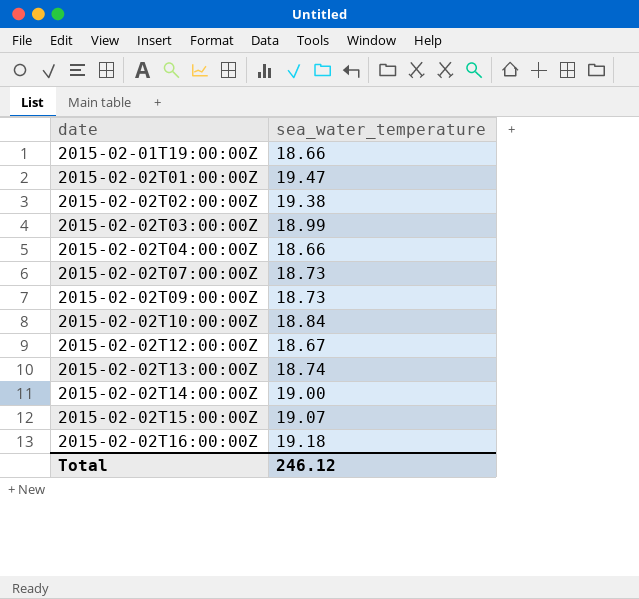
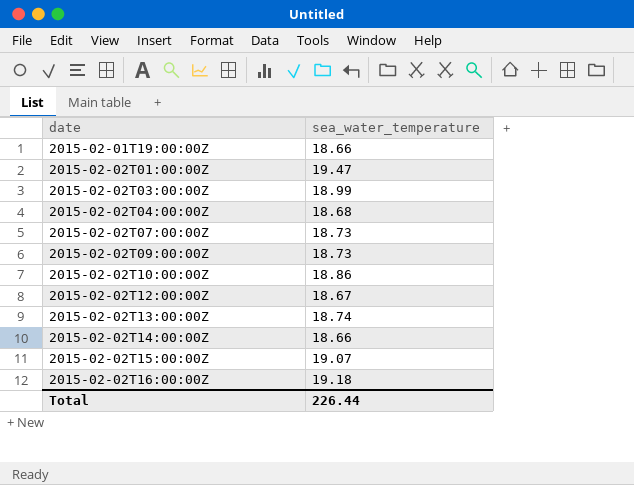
row 2015-02-02T02:00:00Z: 19.38 -> none
2015-02-02T04:00:00Z | sea_water_temperature: 18.66 -> 18.68
2015-02-02T10:00:00Z | sea_water_temperature: 18.84 -> 18.86
2015-02-02T14:00:00Z | sea_water_temperature: 19.00 -> 18.66
Total | sea_water_temperature: 246.12 -> 226.44

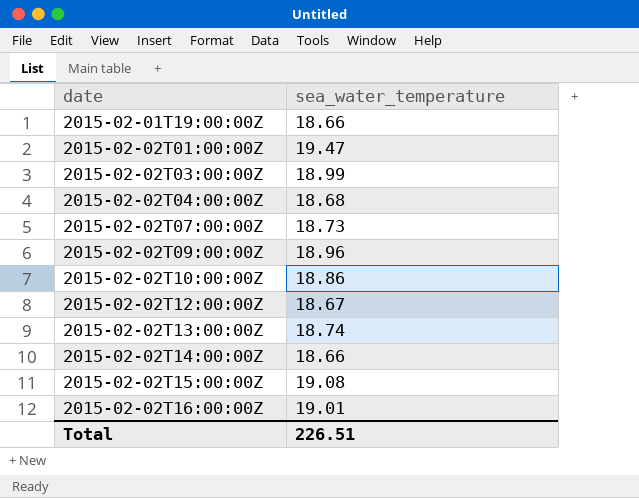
2015-02-02T09:00:00Z | sea_water_temperature: 18.73 -> 18.96
2015-02-02T15:00:00Z | sea_water_temperature: 19.07 -> 19.08
2015-02-02T16:00:00Z | sea_water_temperature: 19.18 -> 19.01
Total | sea_water_temperature: 226.44 -> 226.51

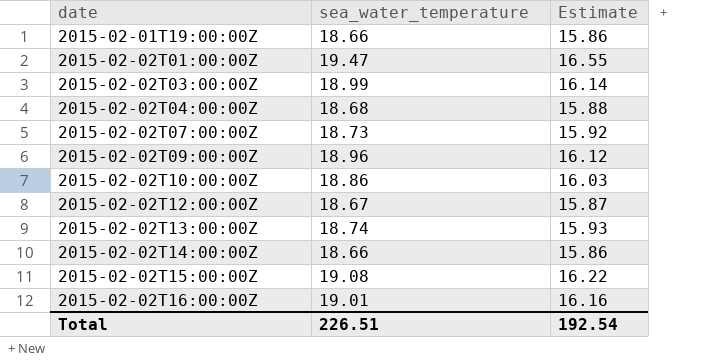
column Estimate | formula: none -> [sea_water_temperature] * 0.85

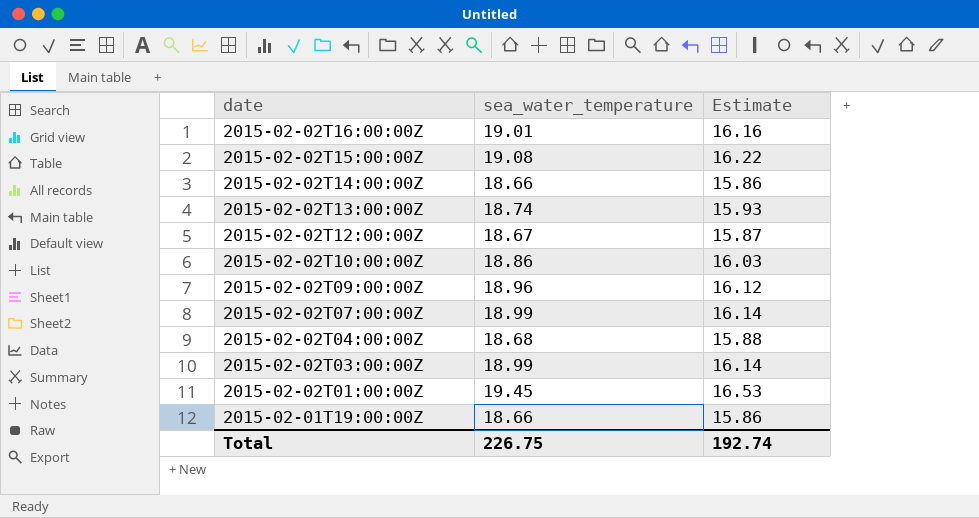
row order: date ascending -> date descending
2015-02-02T07:00:00Z | sea_water_temperature: 18.73 -> 18.99
2015-02-02T07:00:00Z | Estimate: 15.92 -> 16.14
2015-02-02T01:00:00Z | sea_water_temperature: 19.47 -> 19.45
2015-02-02T01:00:00Z | Estimate: 16.55 -> 16.53
Total | sea_water_temperature: 226.51 -> 226.75
Total | Estimate: 192.54 -> 192.74

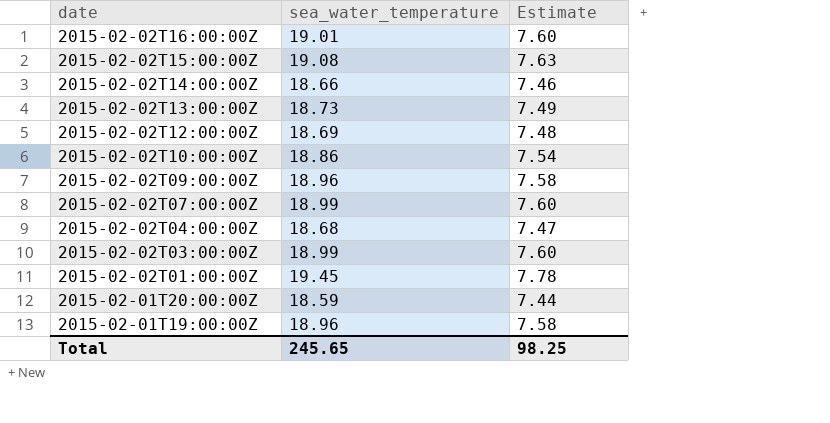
column Estimate | formula: [sea_water_temperature] * 0.85 -> [sea_water_temperature] * 0.4
2015-02-02T13:00:00Z | sea_water_temperature: 18.74 -> 18.73
2015-02-02T12:00:00Z | sea_water_temperature: 18.67 -> 18.69
row 2015-02-01T20:00:00Z: none -> 18.59 | 7.44
2015-02-01T19:00:00Z | sea_water_temperature: 18.66 -> 18.96
Total | sea_water_temperature: 226.75 -> 245.65
Total | Estimate: 192.74 -> 98.25

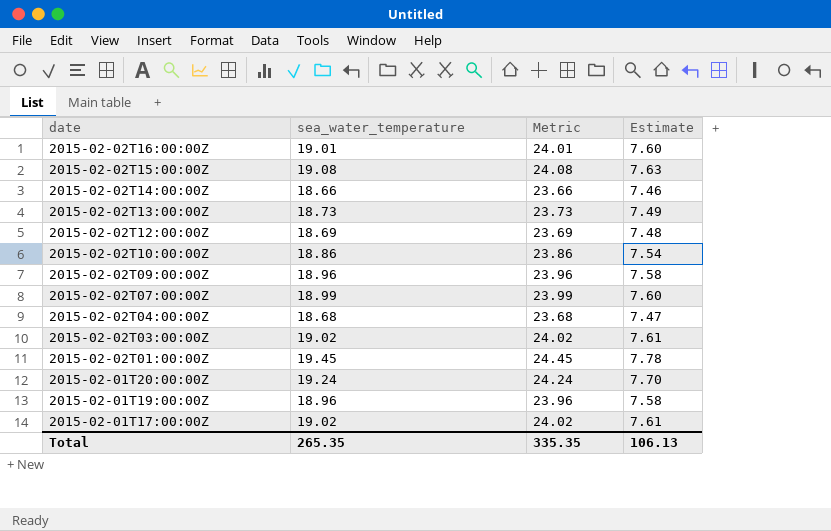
column Metric | formula: none -> [sea_water_temperature] + 5
2015-02-02T03:00:00Z | sea_water_temperature: 18.99 -> 19.02
2015-02-02T03:00:00Z | Estimate: 7.60 -> 7.61
2015-02-01T20:00:00Z | sea_water_temperature: 18.59 -> 19.24
2015-02-01T20:00:00Z | Estimate: 7.44 -> 7.70
row 2015-02-01T17:00:00Z: none -> 19.02 | 24.02 | 7.61
Total | sea_water_temperature: 245.65 -> 265.35
Total | Estimate: 98.25 -> 106.13

